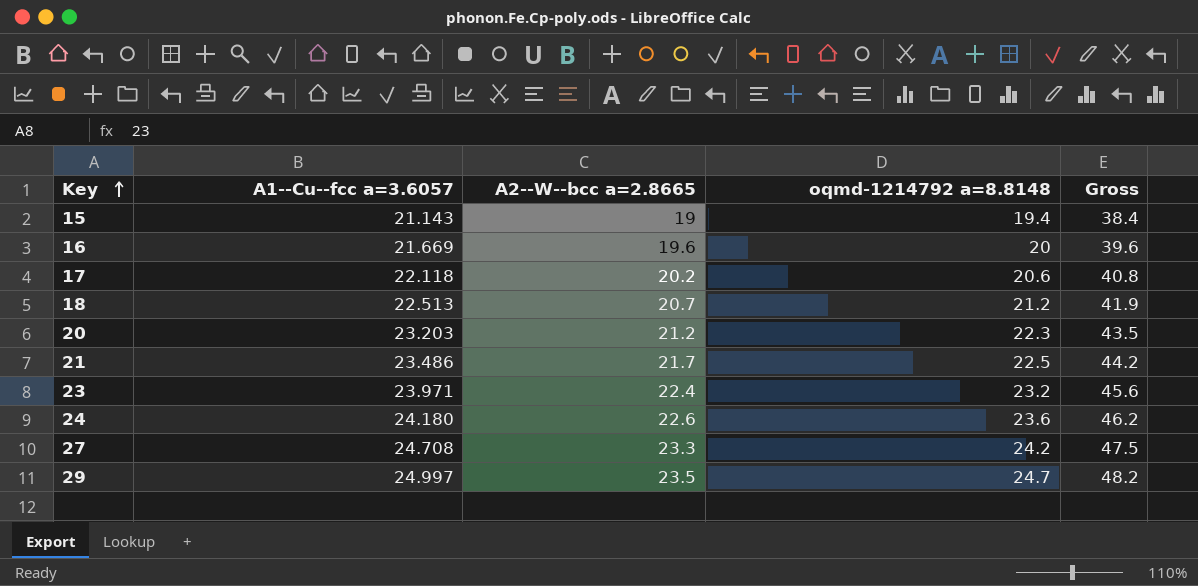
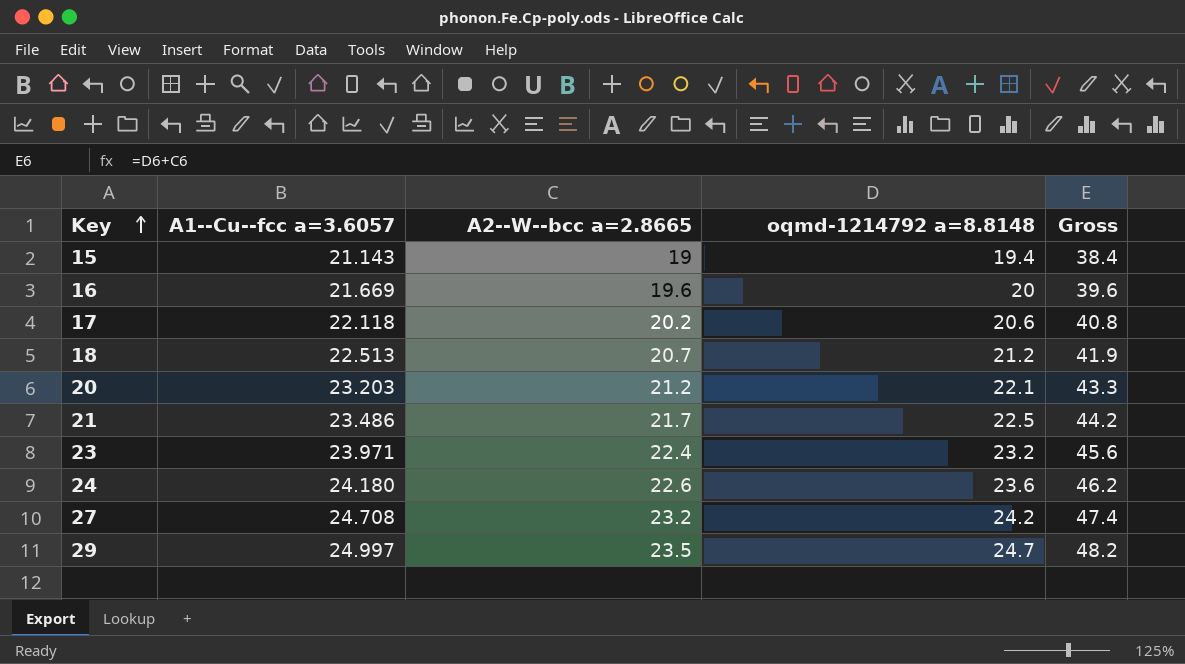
20 | oqmd-1214792 a=8.8148: 22.3 -> 22.1
20 | Gross: 43.5 -> 43.3
27 | A2--W--bcc a=2.8665: 23.3 -> 23.2
27 | Gross: 47.5 -> 47.4

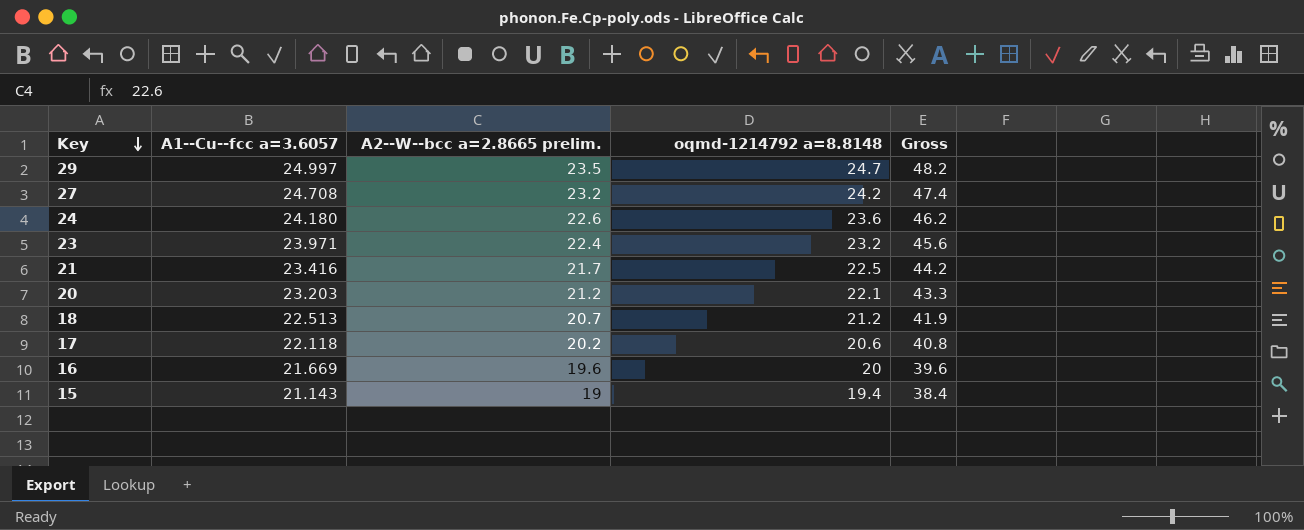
row order: Key ascending -> Key descending
column name: A2--W--bcc a=2.8665 -> A2--W--bcc a=2.8665 prelim.
21 | A1--Cu--fcc a=3.6057: 23.486 -> 23.416

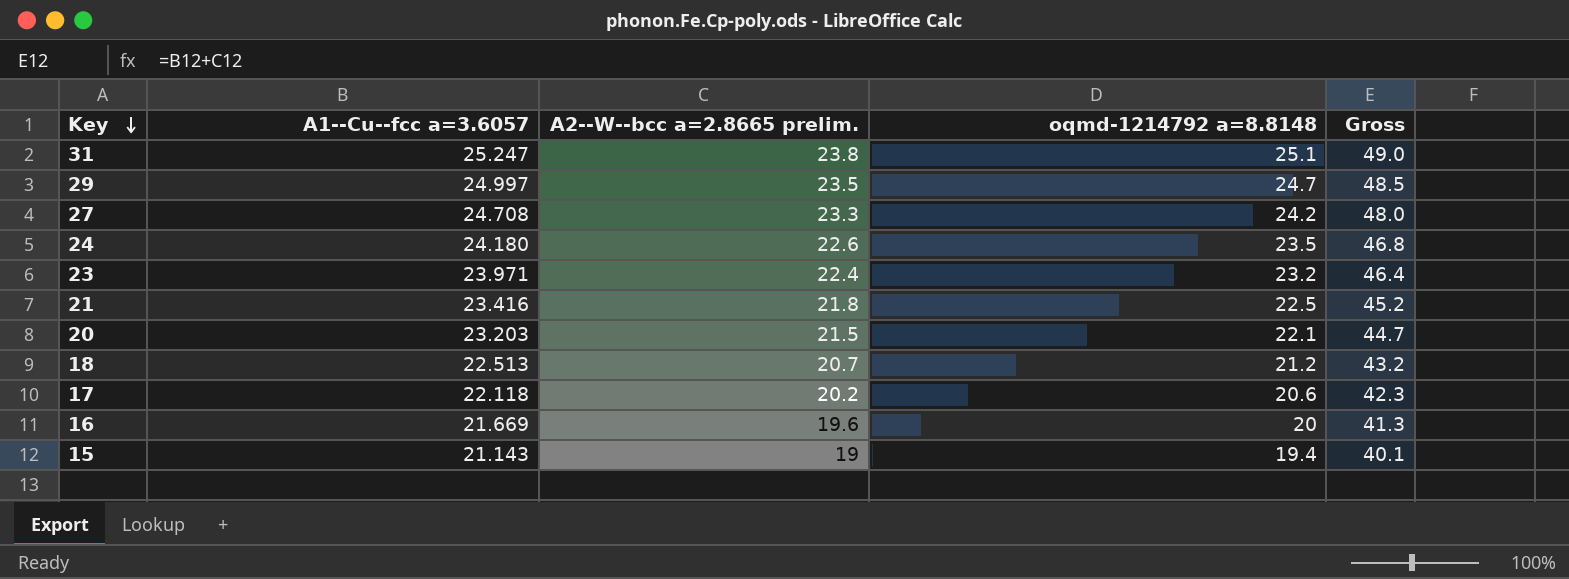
column Gross | formula: [A2--W--bcc a=2.8665 prelim.] + [oqmd-1214792 a=8.8148] -> [A1--Cu--fcc a=3.6057] + [A2--W--bcc a=2.8665 prelim.]
row 31: none -> 25.247 | 23.8 | 25.1 | 49.0
27 | A2--W--bcc a=2.8665 prelim.: 23.2 -> 23.3
24 | oqmd-1214792 a=8.8148: 23.6 -> 23.5
21 | A2--W--bcc a=2.8665 prelim.: 21.7 -> 21.8
20 | A2--W--bcc a=2.8665 prelim.: 21.2 -> 21.5

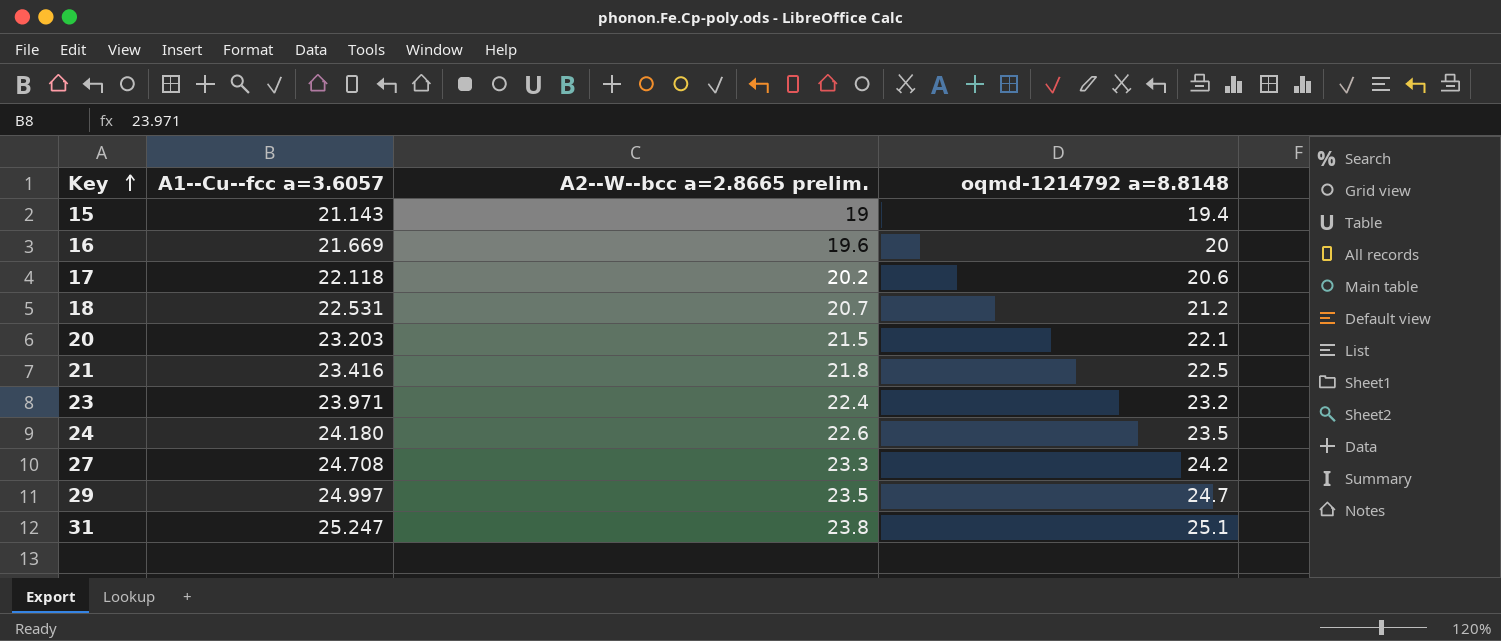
row order: Key descending -> Key ascending
column Gross | formula: [A1--Cu--fcc a=3.6057] + [A2--W--bcc a=2.8665 prelim.] -> none
18 | A1--Cu--fcc a=3.6057: 22.513 -> 22.531

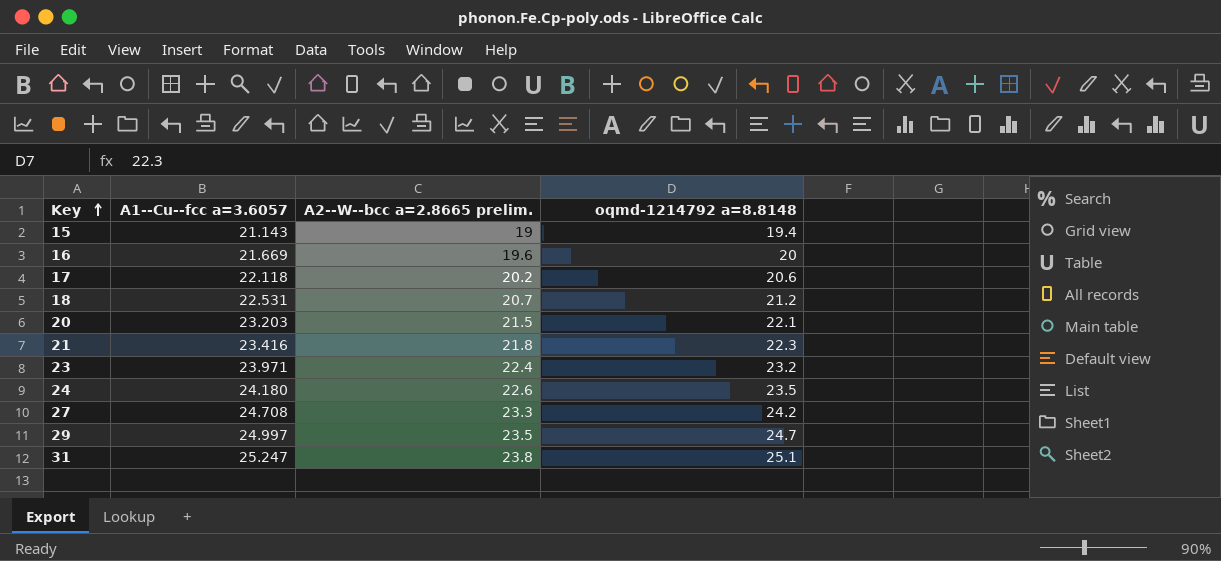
21 | oqmd-1214792 a=8.8148: 22.5 -> 22.3

